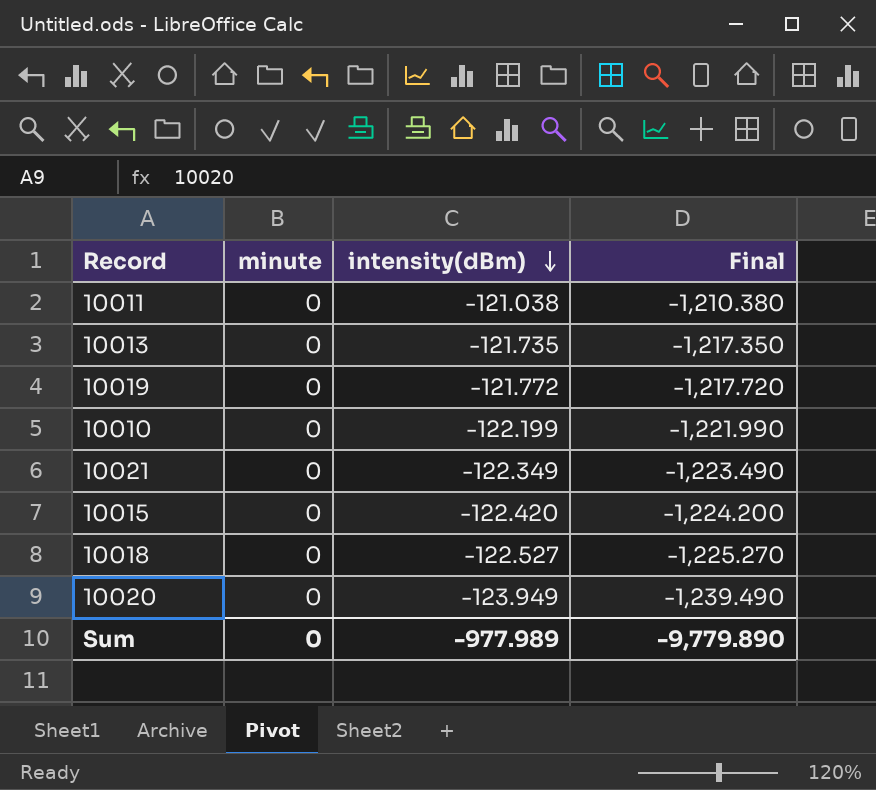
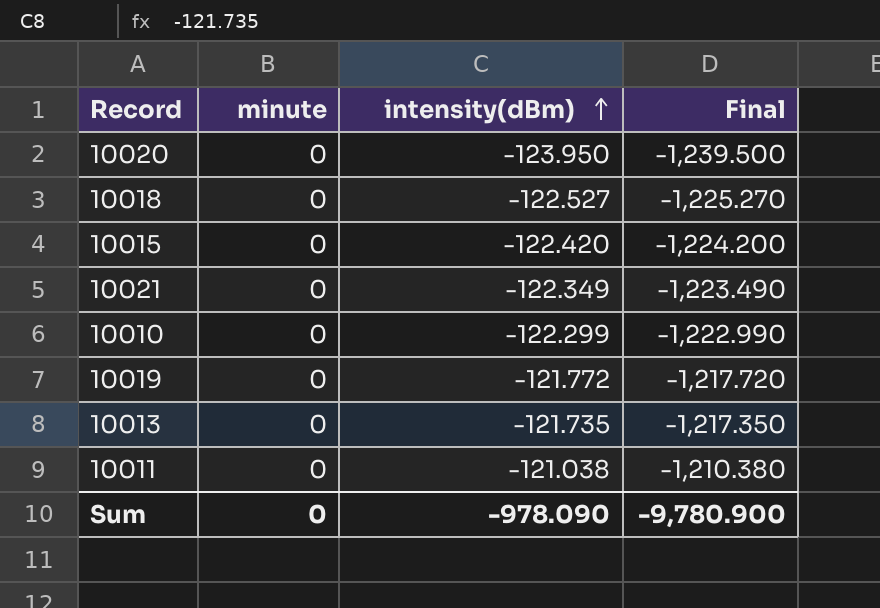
row order: intensity(dBm) descending -> intensity(dBm) ascending
10020 | intensity(dBm): -123.949 -> -123.950
10020 | Final: -1,239.490 -> -1,239.500
10010 | intensity(dBm): -122.199 -> -122.299
10010 | Final: -1,221.990 -> -1,222.990
Sum | intensity(dBm): -977.989 -> -978.090
Sum | Final: -9,779.890 -> -9,780.900

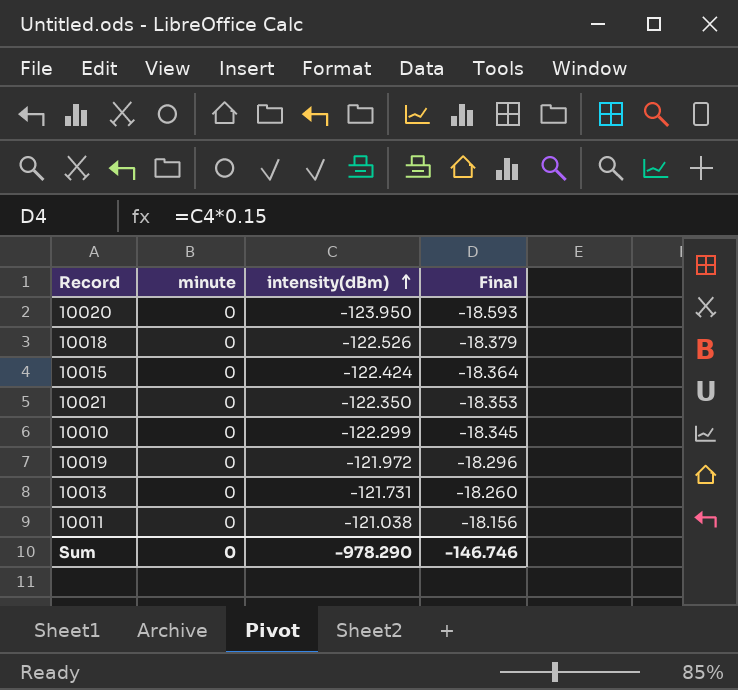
column Final | formula: [intensity(dBm)] * 10 -> [intensity(dBm)] * 0.15
10018 | intensity(dBm): -122.527 -> -122.526
10015 | intensity(dBm): -122.420 -> -122.424
10021 | intensity(dBm): -122.349 -> -122.350
10019 | intensity(dBm): -121.772 -> -121.972
10013 | intensity(dBm): -121.735 -> -121.731
Sum | intensity(dBm): -978.090 -> -978.290
Sum | Final: -9,780.900 -> -146.746

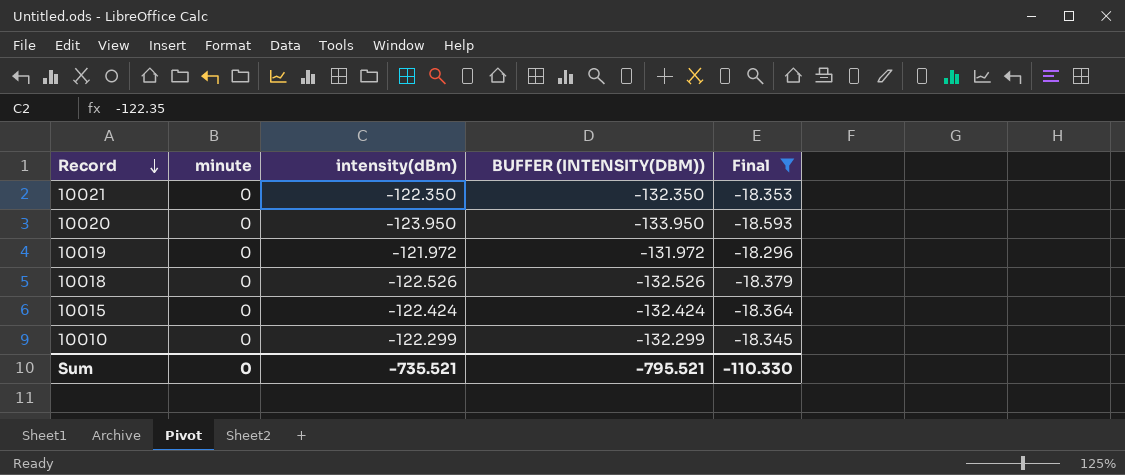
filter: none -> Final <= -18.296
row order: intensity(dBm) ascending -> Record descending
column BUFFER (INTENSITY(DBM)) | formula: none -> [intensity(dBm)] - 10
Sum | intensity(dBm): -978.290 -> -735.521
Sum | Final: -146.746 -> -110.330

